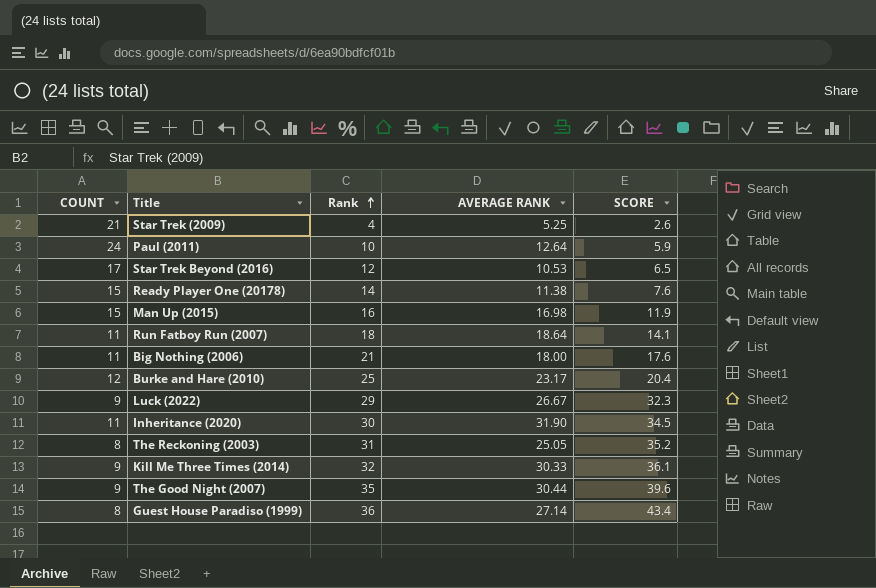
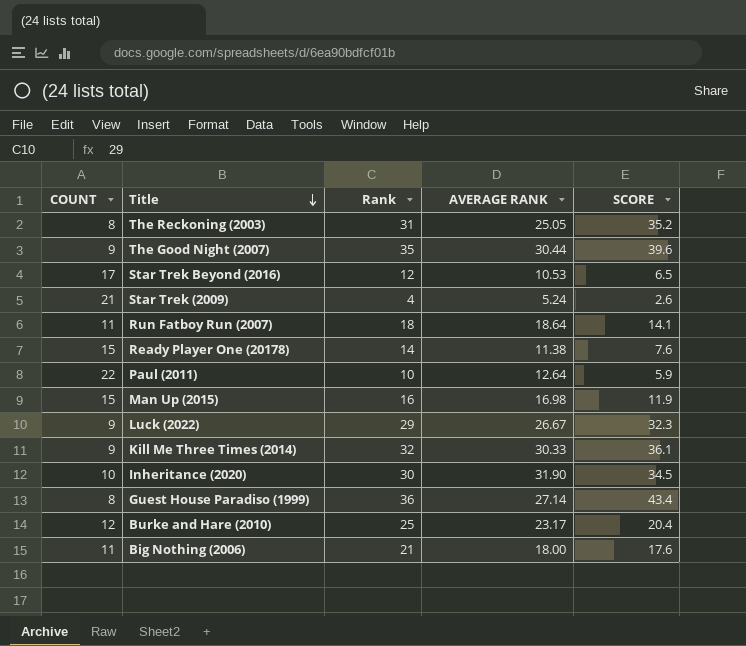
row order: Rank ascending -> Title descending
Star Trek (2009) | AVERAGE RANK: 5.25 -> 5.24
Paul (2011) | COUNT: 24 -> 22
Inheritance (2020) | COUNT: 11 -> 10

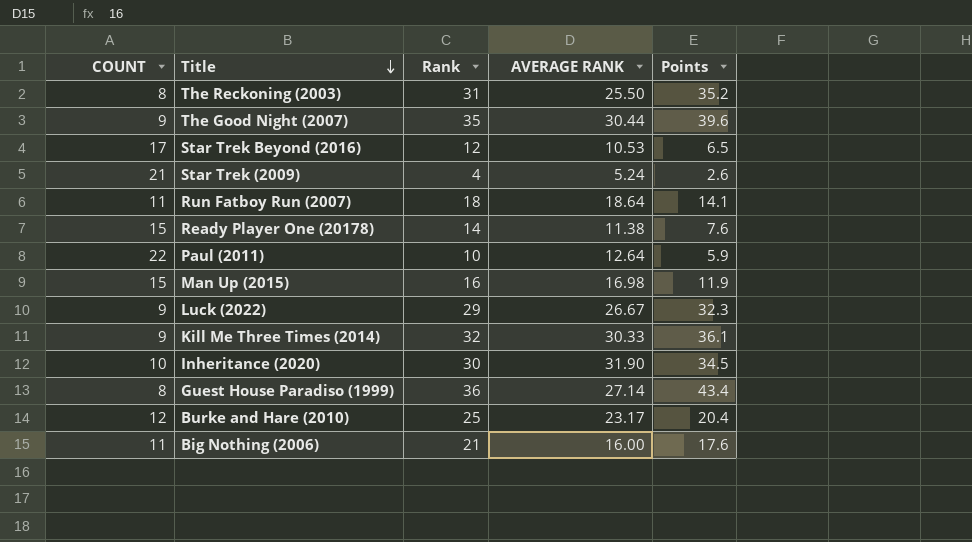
column name: SCORE -> Points
The Reckoning (2003) | AVERAGE RANK: 25.05 -> 25.50
Big Nothing (2006) | AVERAGE RANK: 18.00 -> 16.00

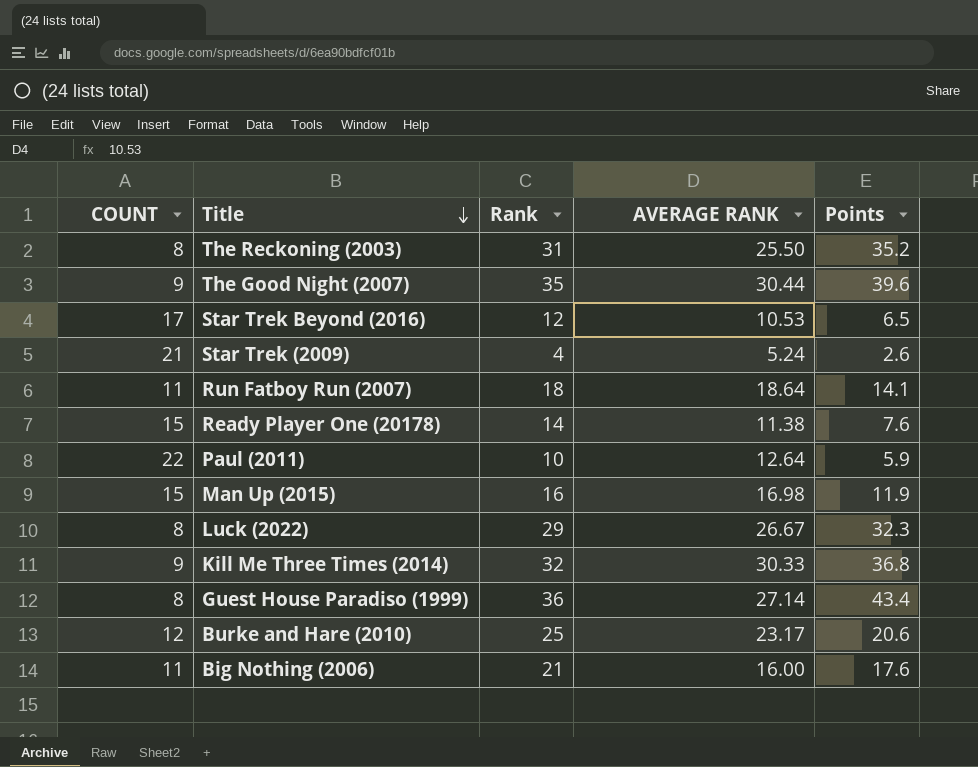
row Inheritance (2020): 10 | 30 | 31.90 | 34.5 -> none
Luck (2022) | COUNT: 9 -> 8
Kill Me Three Times (2014) | Points: 36.1 -> 36.8
Burke and Hare (2010) | Points: 20.4 -> 20.6

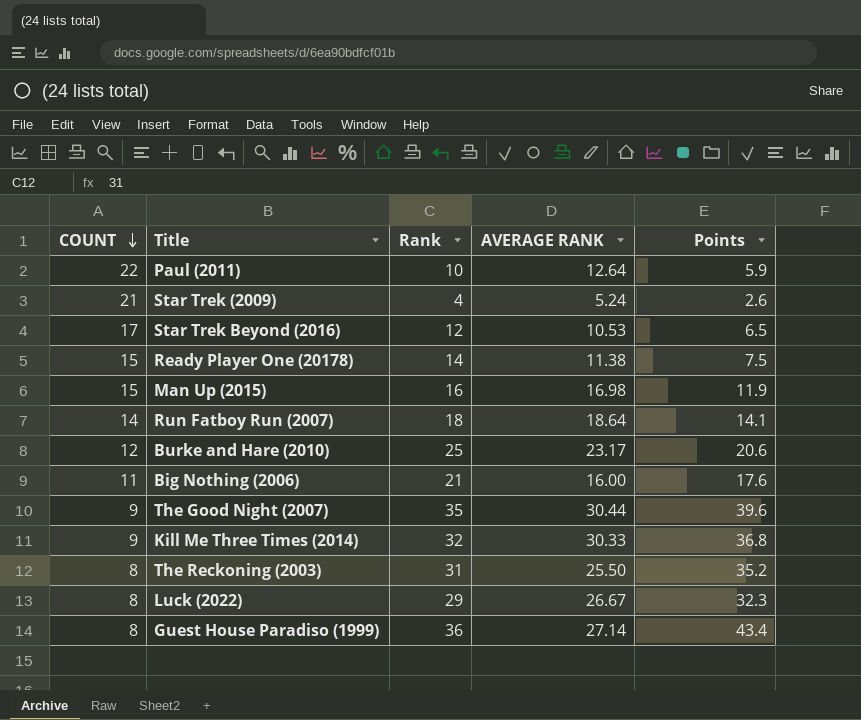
row order: Title descending -> COUNT descending
Ready Player One (20178) | Points: 7.6 -> 7.5
Run Fatboy Run (2007) | COUNT: 11 -> 14

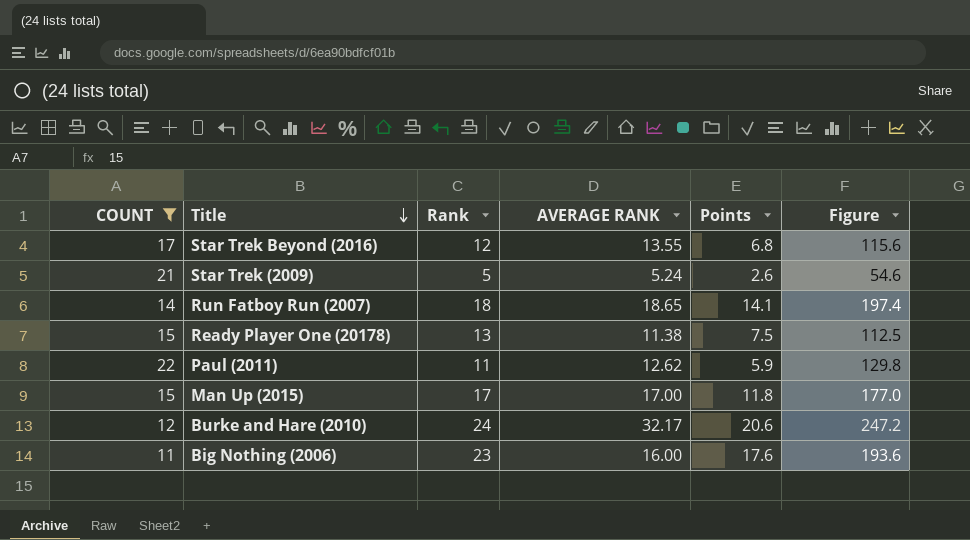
filter: none -> COUNT >= 11
row order: COUNT descending -> Title descending
column Figure | formula: none -> [COUNT] * [Points]
Star Trek Beyond (2016) | AVERAGE RANK: 10.53 -> 13.55
Star Trek Beyond (2016) | Points: 6.5 -> 6.8
Star Trek (2009) | Rank: 4 -> 5
Run Fatboy Run (2007) | AVERAGE RANK: 18.64 -> 18.65
Ready Player One (20178) | Rank: 14 -> 13
Paul (2011) | Rank: 10 -> 11
Paul (2011) | AVERAGE RANK: 12.64 -> 12.62
Man Up (2015) | Rank: 16 -> 17
Man Up (2015) | AVERAGE RANK: 16.98 -> 17.00
Man Up (2015) | Points: 11.9 -> 11.8
Burke and Hare (2010) | Rank: 25 -> 24
Burke and Hare (2010) | AVERAGE RANK: 23.17 -> 32.17
Big Nothing (2006) | Rank: 21 -> 23

